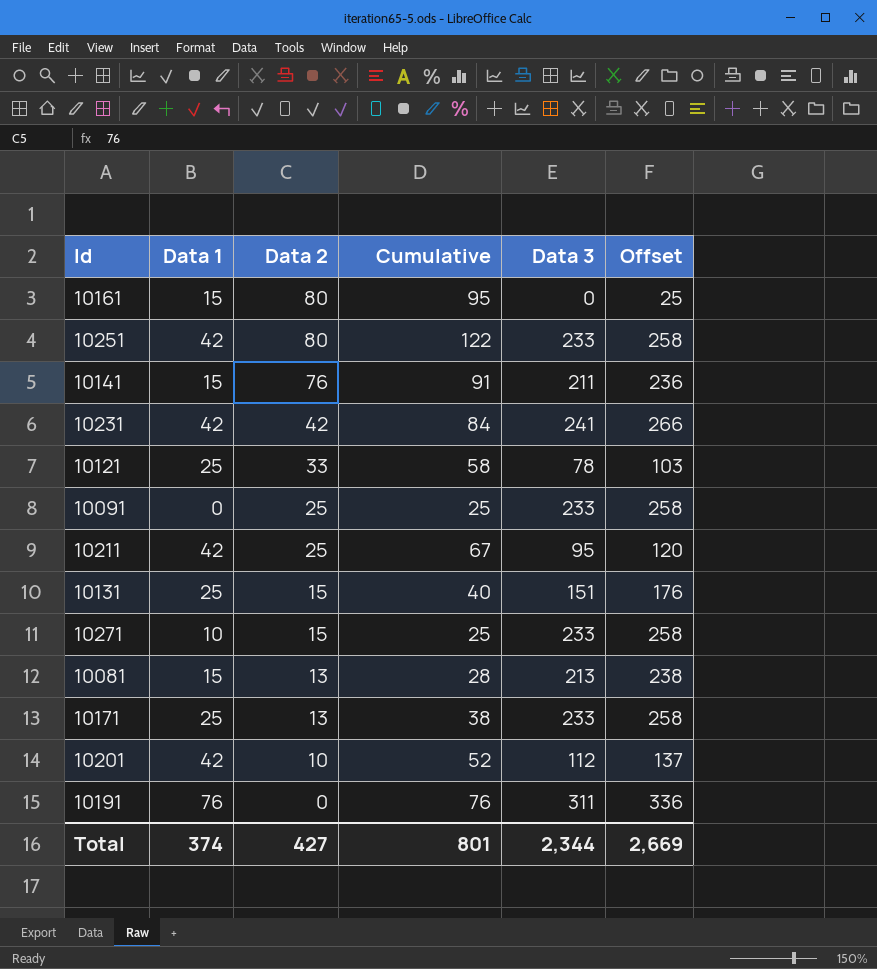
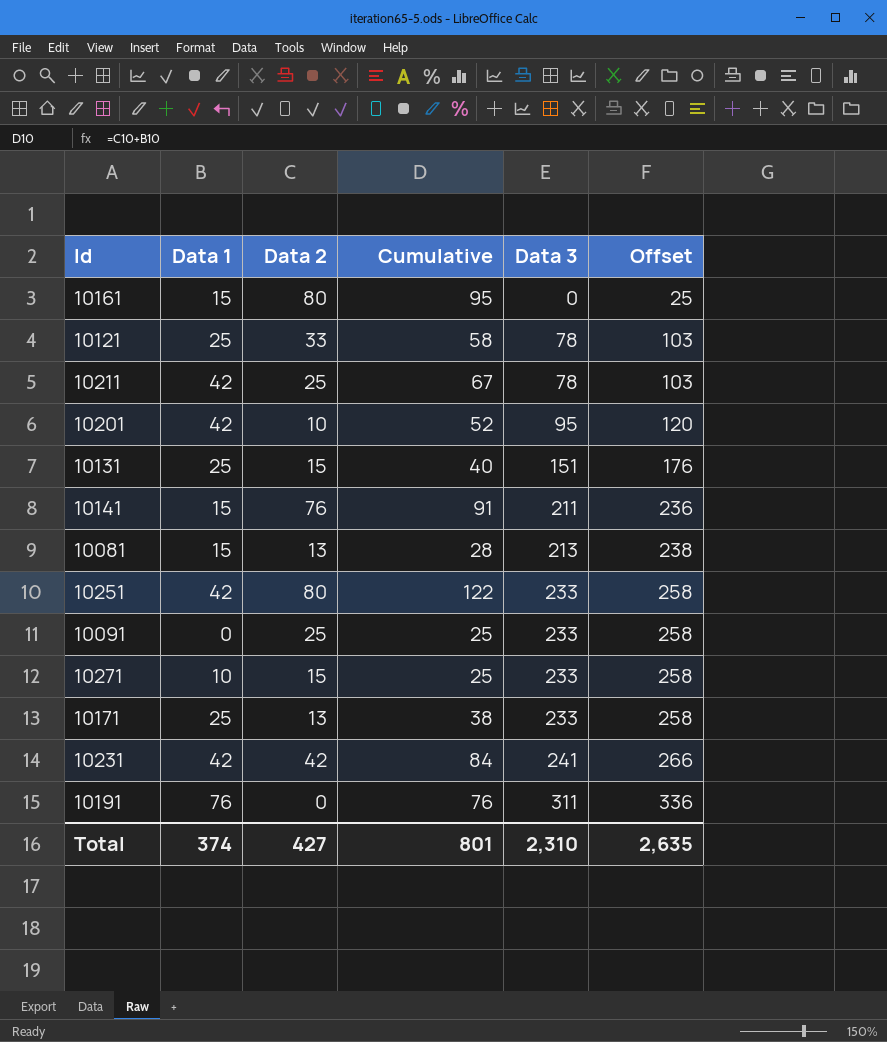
row order: Data 2 descending -> Data 3 ascending
10211 | Data 3: 95 -> 78
10211 | Offset: 120 -> 103
10201 | Data 3: 112 -> 95
10201 | Offset: 137 -> 120
Total | Data 3: 2,344 -> 2,310
Total | Offset: 2,669 -> 2,635

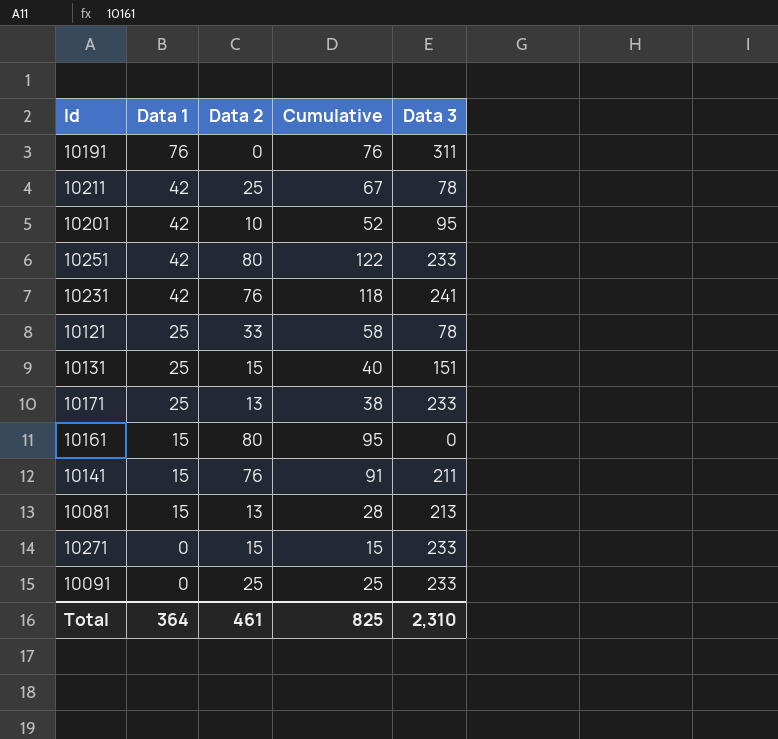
row order: Data 3 ascending -> Data 1 descending
column Offset | formula: [Data 3] + 25 -> none
10231 | Data 2: 42 -> 76
10231 | Cumulative: 84 -> 118
10271 | Data 1: 10 -> 0
10271 | Cumulative: 25 -> 15
Total | Data 1: 374 -> 364
Total | Data 2: 427 -> 461
Total | Cumulative: 801 -> 825

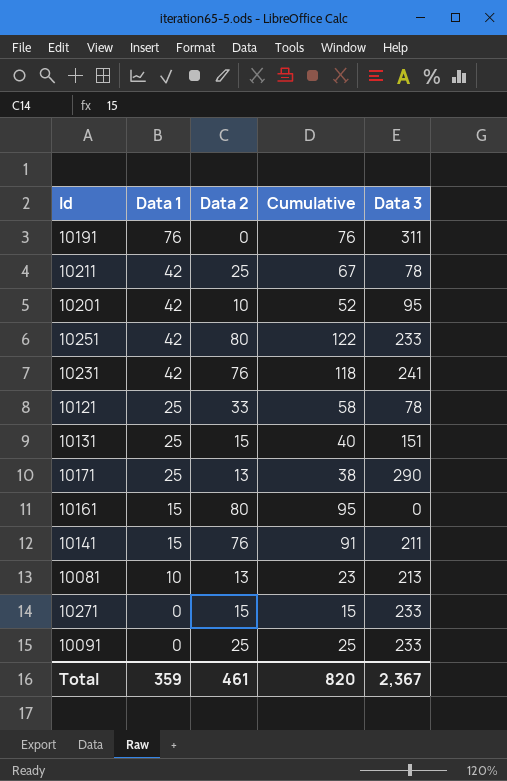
10171 | Data 3: 233 -> 290
10081 | Data 1: 15 -> 10
10081 | Cumulative: 28 -> 23
Total | Data 1: 364 -> 359
Total | Cumulative: 825 -> 820
Total | Data 3: 2,310 -> 2,367

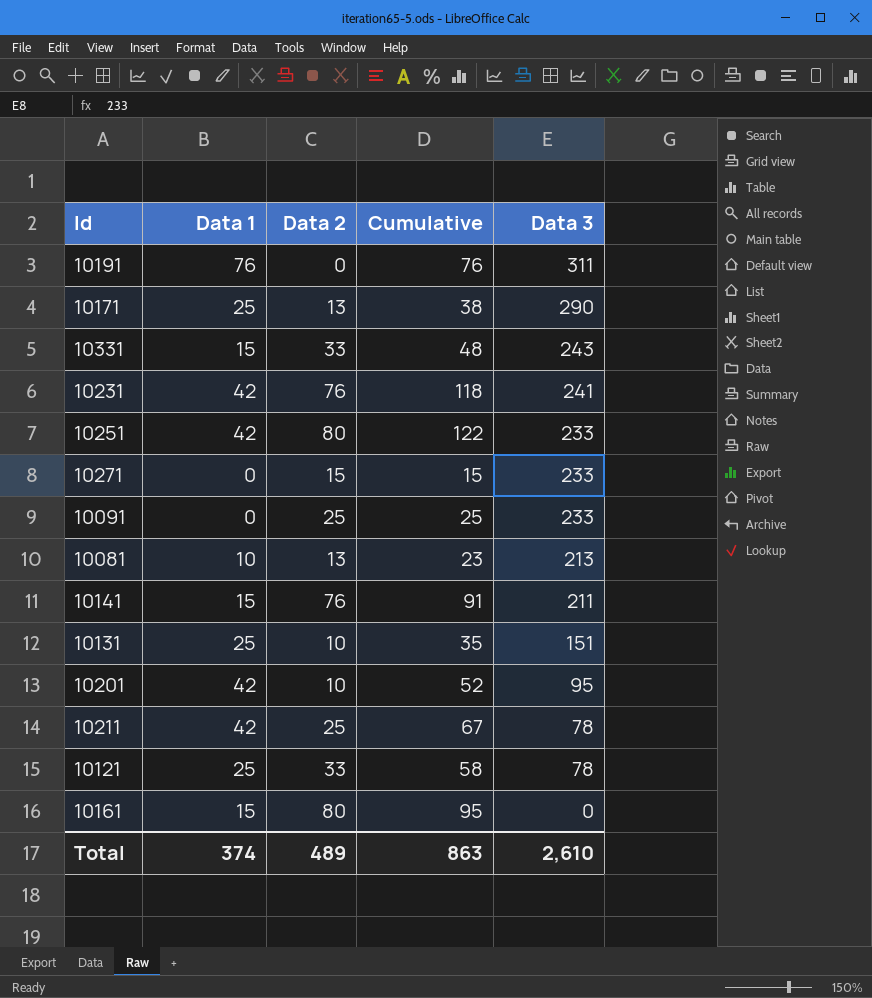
row order: Data 1 descending -> Data 3 descending
row 10331: none -> 15 | 33 | 48 | 243
10131 | Data 2: 15 -> 10
10131 | Cumulative: 40 -> 35
Total | Data 1: 359 -> 374
Total | Data 2: 461 -> 489
Total | Cumulative: 820 -> 863
Total | Data 3: 2,367 -> 2,610

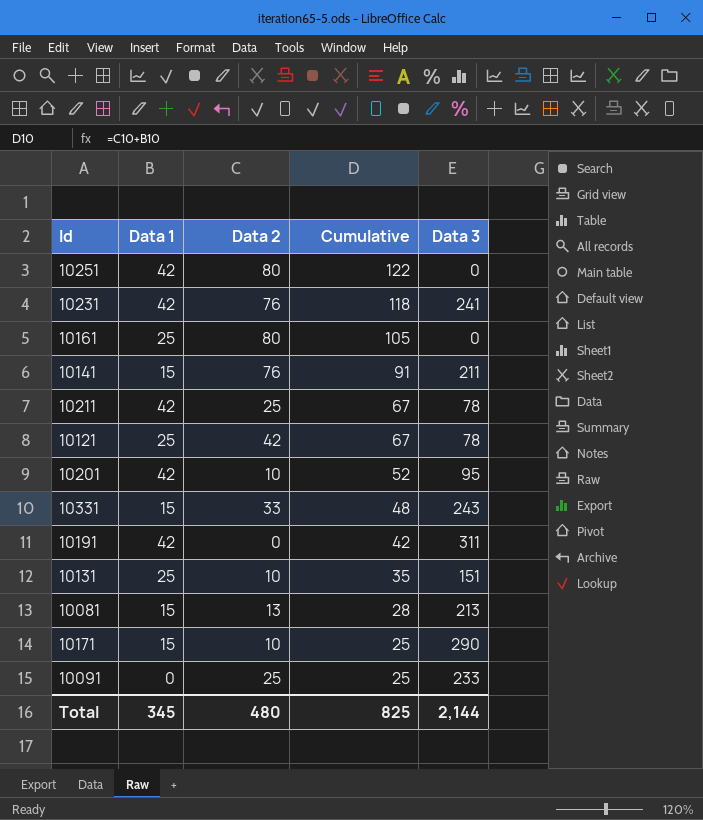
row order: Data 3 descending -> Cumulative descending
row 10271: 0 | 15 | 15 | 233 -> none
10251 | Data 3: 233 -> 0
10161 | Data 1: 15 -> 25
10161 | Cumulative: 95 -> 105
10121 | Data 2: 33 -> 42
10121 | Cumulative: 58 -> 67
10191 | Data 1: 76 -> 42
10191 | Cumulative: 76 -> 42
10081 | Data 1: 10 -> 15
10081 | Cumulative: 23 -> 28
10171 | Data 1: 25 -> 15
10171 | Data 2: 13 -> 10
10171 | Cumulative: 38 -> 25
Total | Data 1: 374 -> 345
Total | Data 2: 489 -> 480
Total | Cumulative: 863 -> 825
Total | Data 3: 2,610 -> 2,144

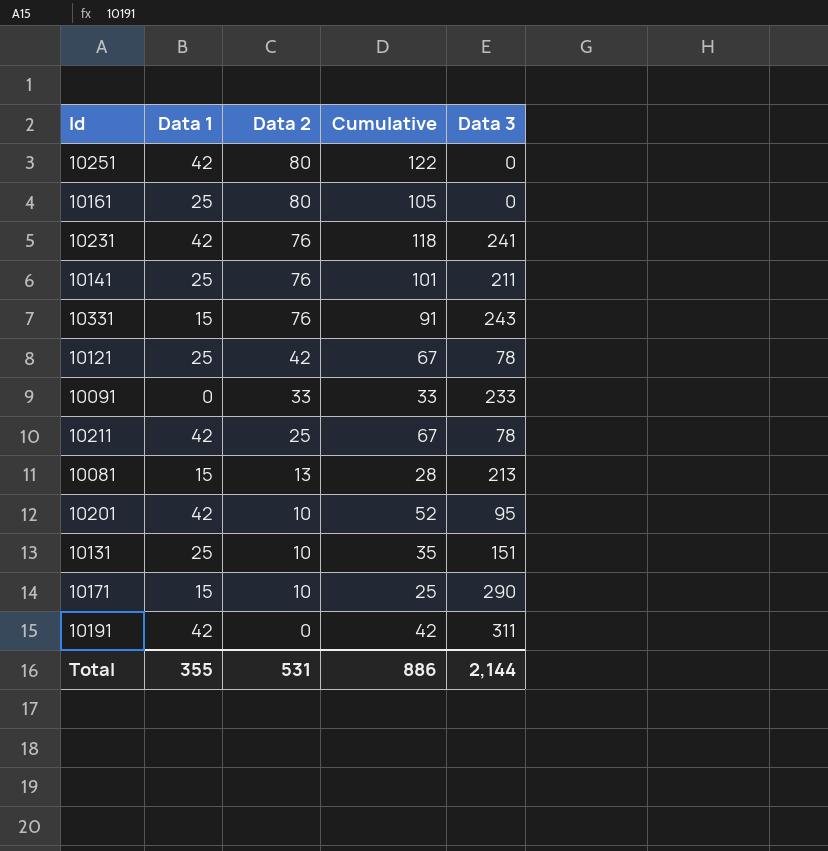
row order: Cumulative descending -> Data 2 descending
10141 | Data 1: 15 -> 25
10141 | Cumulative: 91 -> 101
10331 | Data 2: 33 -> 76
10331 | Cumulative: 48 -> 91
10091 | Data 2: 25 -> 33
10091 | Cumulative: 25 -> 33
Total | Data 1: 345 -> 355
Total | Data 2: 480 -> 531
Total | Cumulative: 825 -> 886

